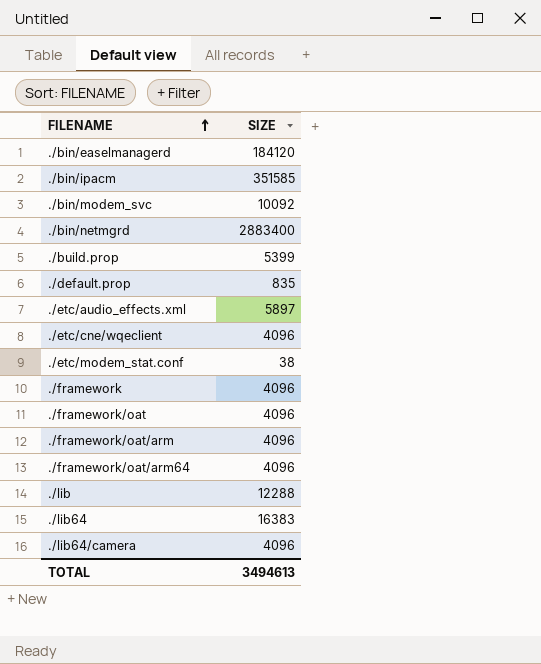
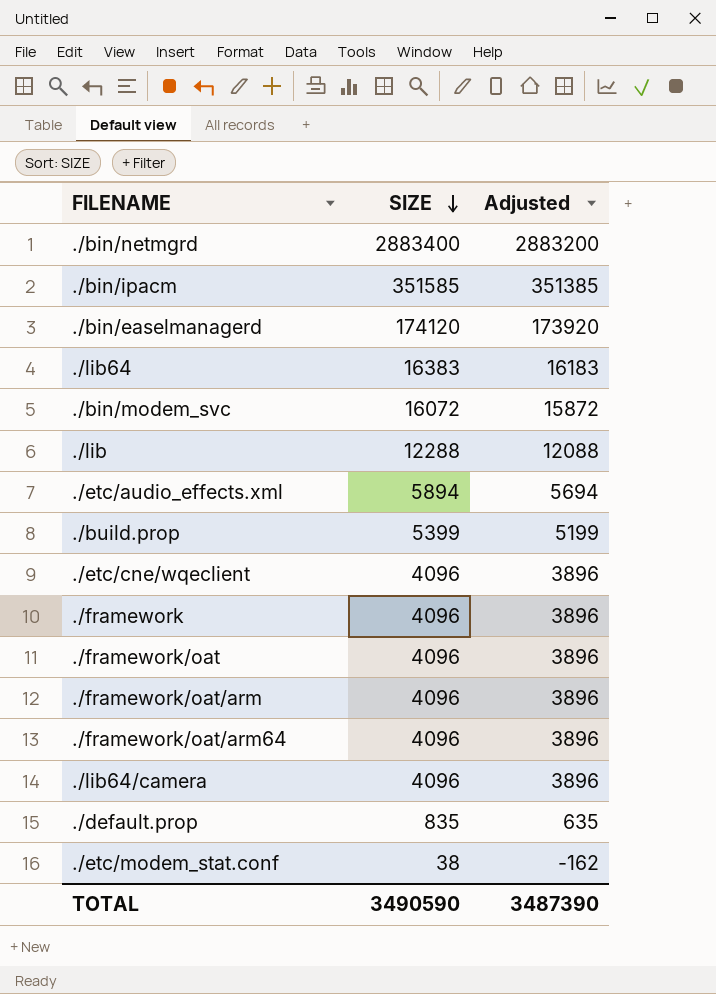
row order: FILENAME ascending -> SIZE descending
column Adjusted | formula: none -> [SIZE] - 200
./bin/easelmanagerd | SIZE: 184120 -> 174120
./bin/modem_svc | SIZE: 10092 -> 16072
./etc/audio_effects.xml | SIZE: 5897 -> 5894
TOTAL | SIZE: 3494613 -> 3490590

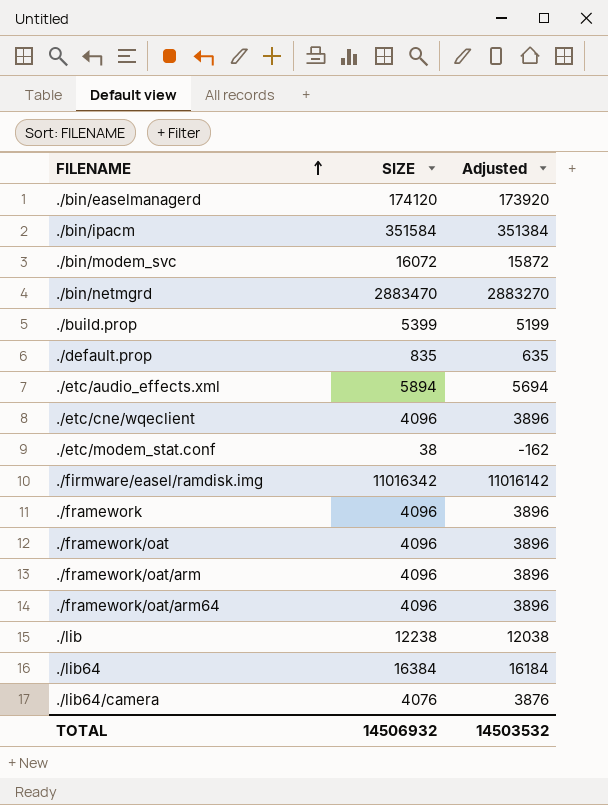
row order: SIZE descending -> FILENAME ascending
./bin/ipacm | SIZE: 351585 -> 351584
./bin/ipacm | Adjusted: 351385 -> 351384
./bin/netmgrd | SIZE: 2883400 -> 2883470
./bin/netmgrd | Adjusted: 2883200 -> 2883270
row ./firmware/easel/ramdisk.img: none -> 11016342 | 11016142
./lib | SIZE: 12288 -> 12238
./lib | Adjusted: 12088 -> 12038
./lib64 | SIZE: 16383 -> 16384
./lib64 | Adjusted: 16183 -> 16184
./lib64/camera | SIZE: 4096 -> 4076
./lib64/camera | Adjusted: 3896 -> 3876
TOTAL | SIZE: 3490590 -> 14506932
TOTAL | Adjusted: 3487390 -> 14503532

